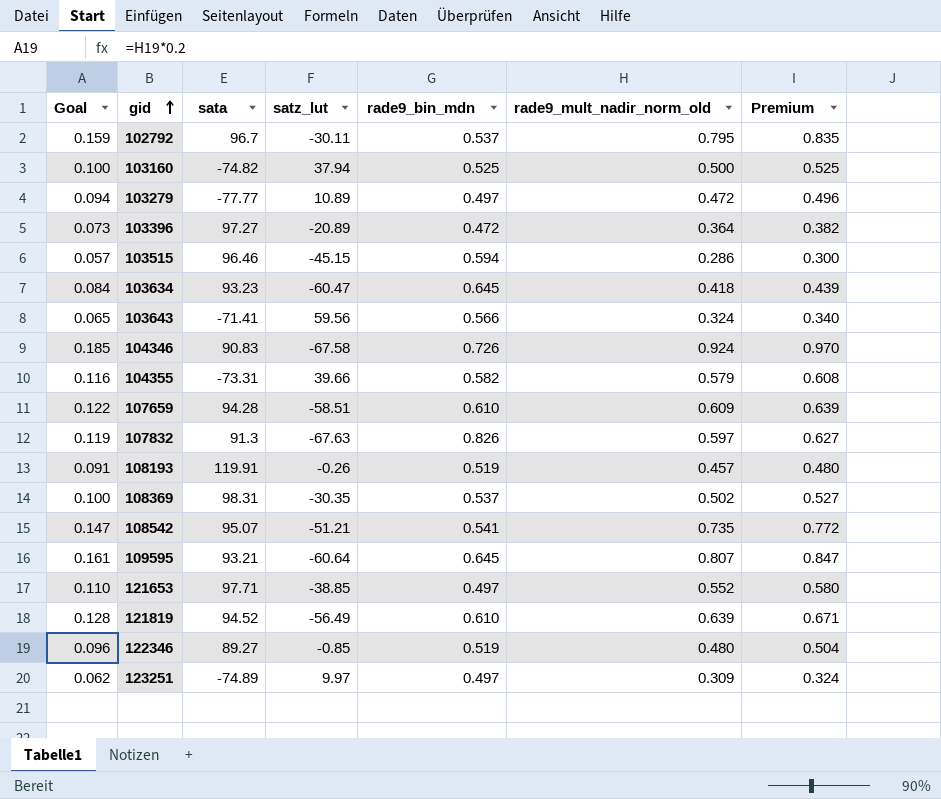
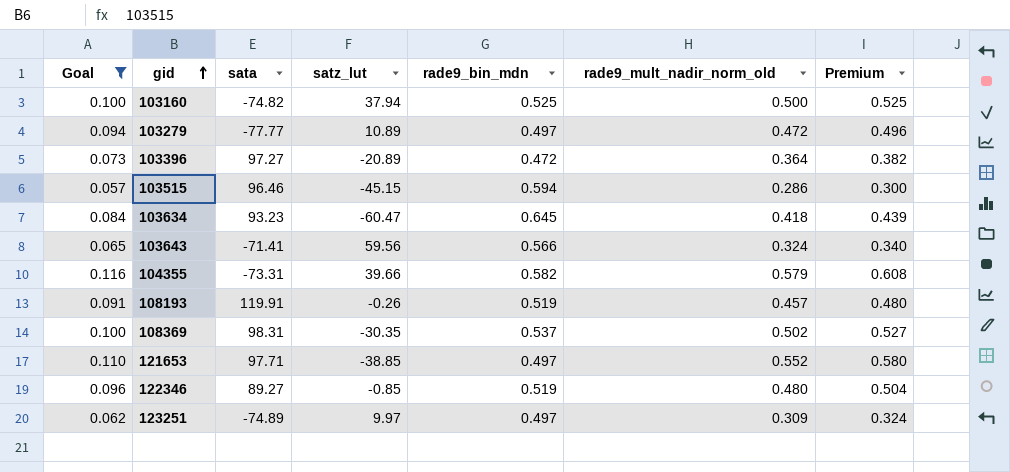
filter: none -> Goal <= 0.116

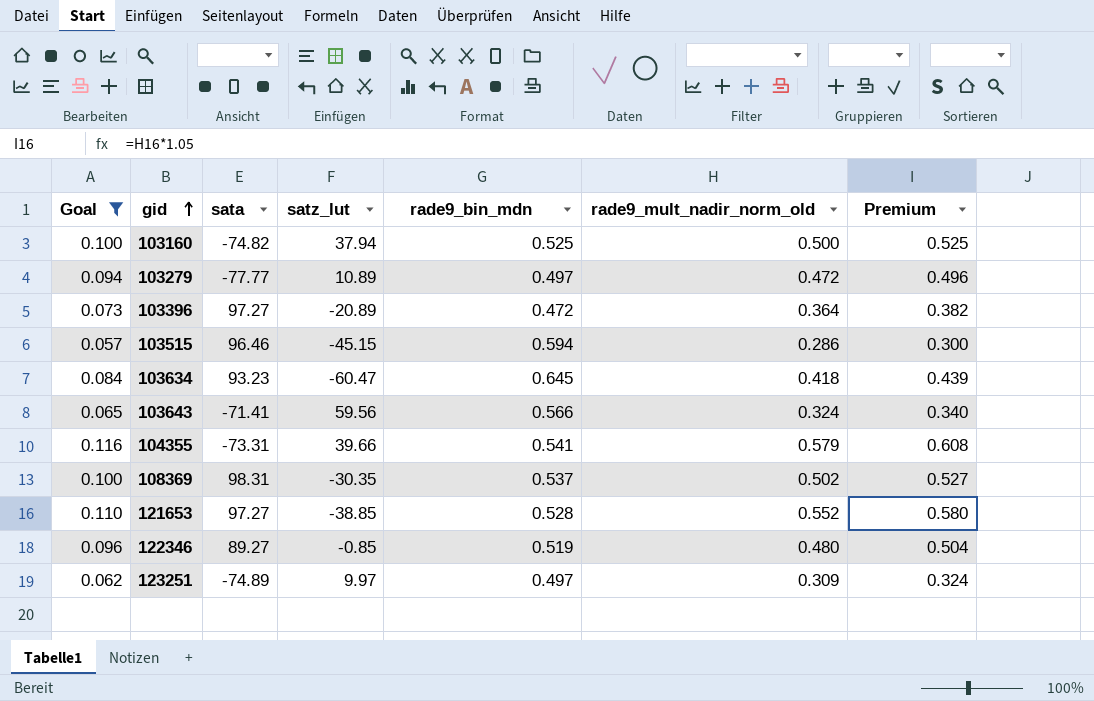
row 108193: 0.091 | 119.91 | -0.26 | 0.519 | 0.457 | 0.480 -> none
104355 | rade9_bin_mdn: 0.582 -> 0.541
121653 | sata: 97.71 -> 97.27
121653 | rade9_bin_mdn: 0.497 -> 0.528

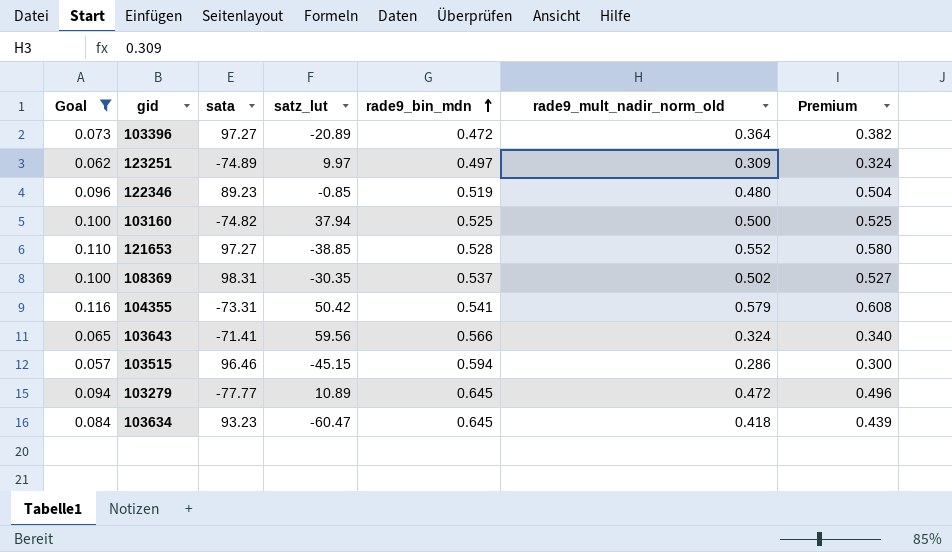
row order: gid ascending -> rade9_bin_mdn ascending
122346 | sata: 89.27 -> 89.23
104355 | satz_lut: 39.66 -> 50.42
103279 | rade9_bin_mdn: 0.497 -> 0.645

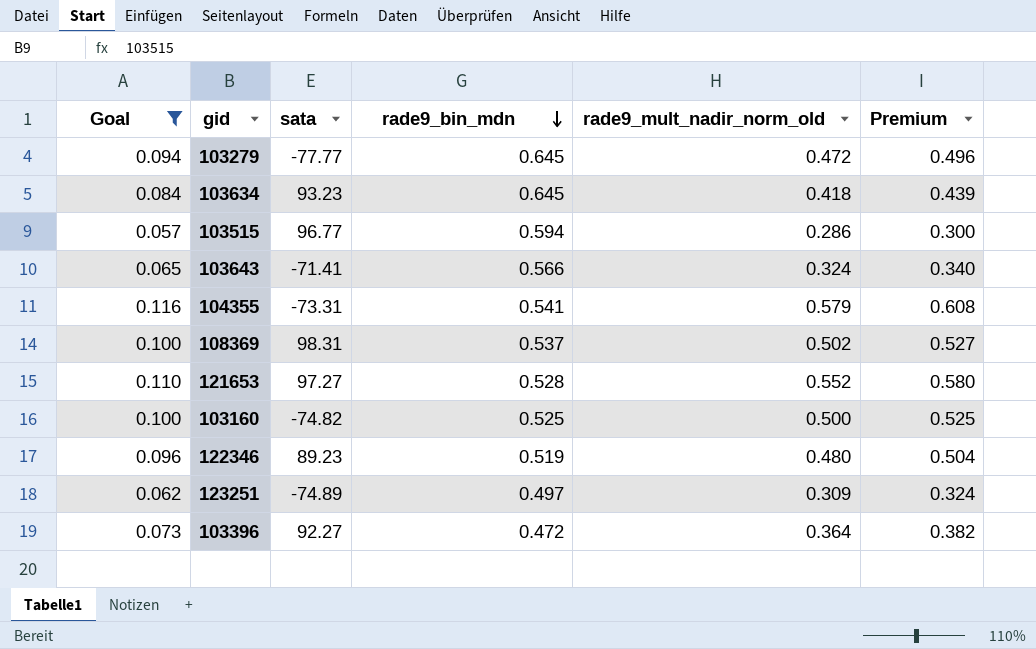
row order: rade9_bin_mdn ascending -> rade9_bin_mdn descending
column satz_lut | position: 4 -> none
103515 | sata: 96.46 -> 96.77
103396 | sata: 97.27 -> 92.27

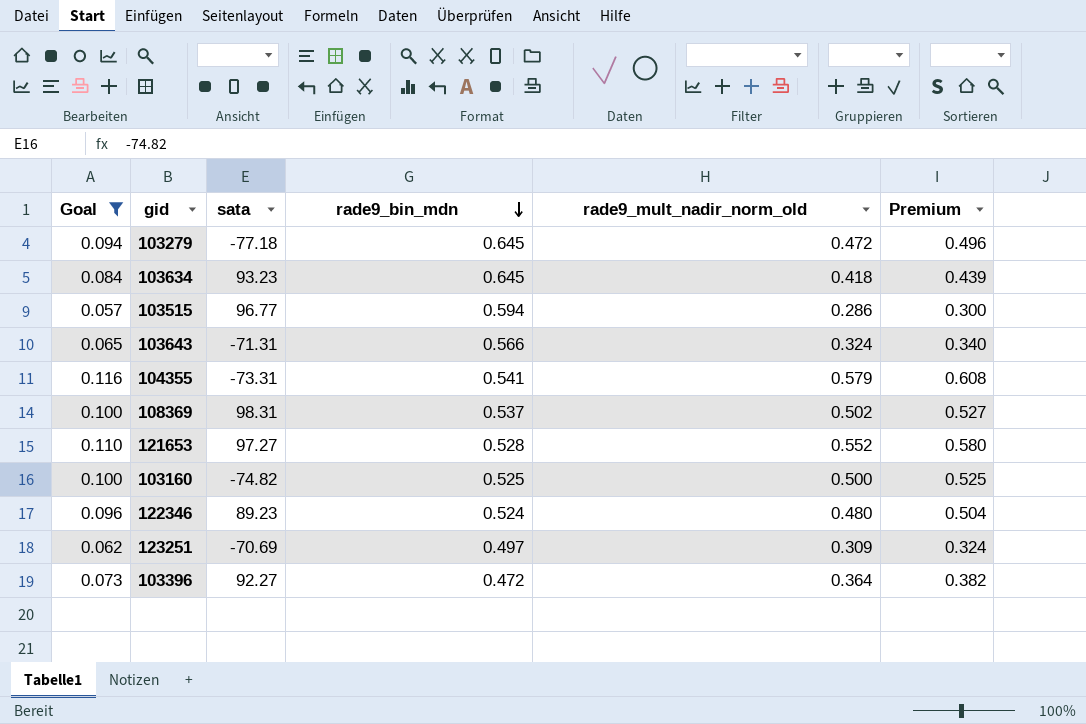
103279 | sata: -77.77 -> -77.18
103643 | sata: -71.41 -> -71.31
122346 | rade9_bin_mdn: 0.519 -> 0.524
123251 | sata: -74.89 -> -70.69

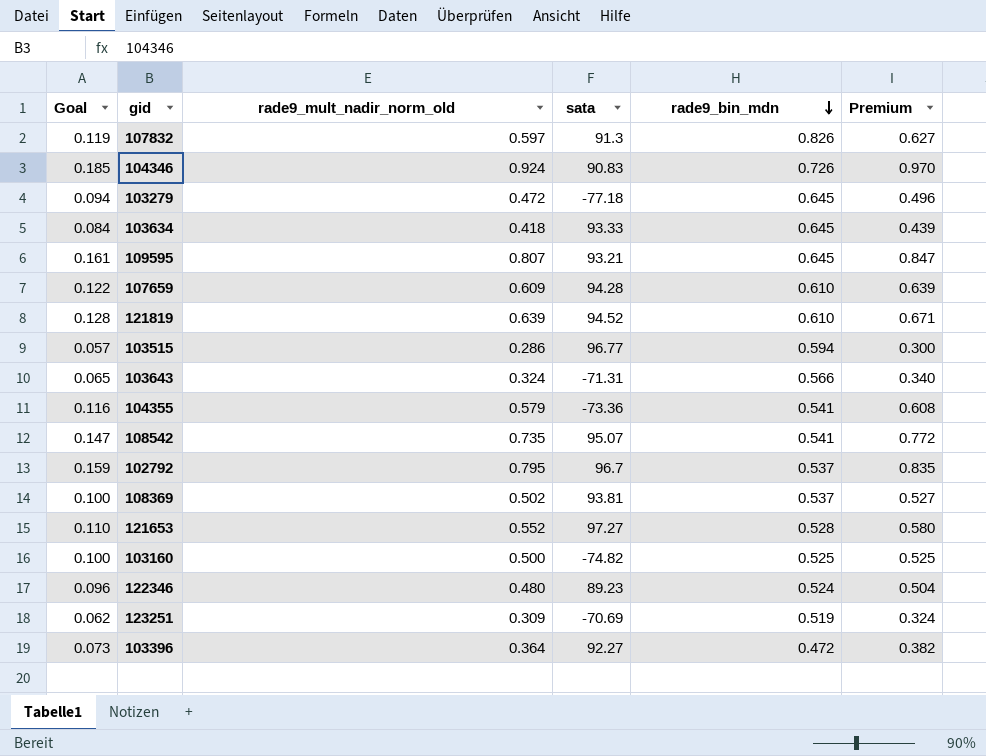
filter: Goal <= 0.116 -> none
column rade9_mult_nadir_norm_old | position: 5 -> 3
103634 | sata: 93.23 -> 93.33
104355 | sata: -73.31 -> -73.36
108369 | sata: 98.31 -> 93.81
123251 | rade9_bin_mdn: 0.497 -> 0.519

